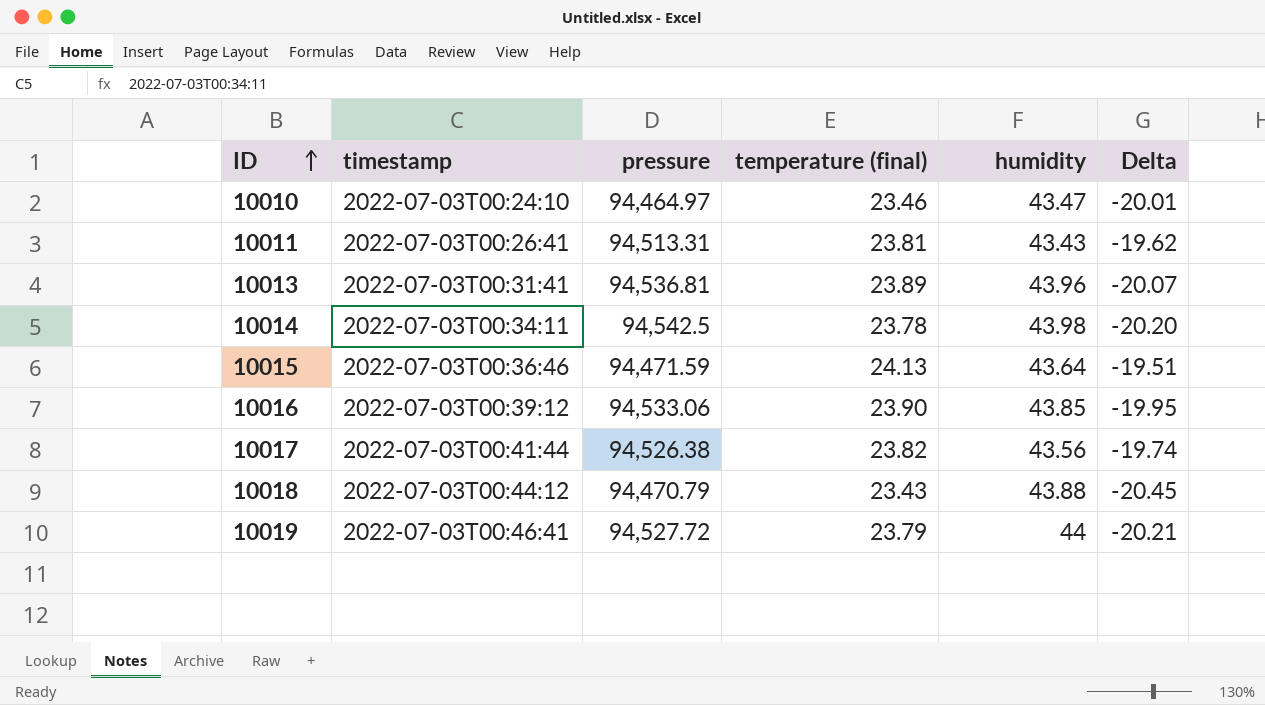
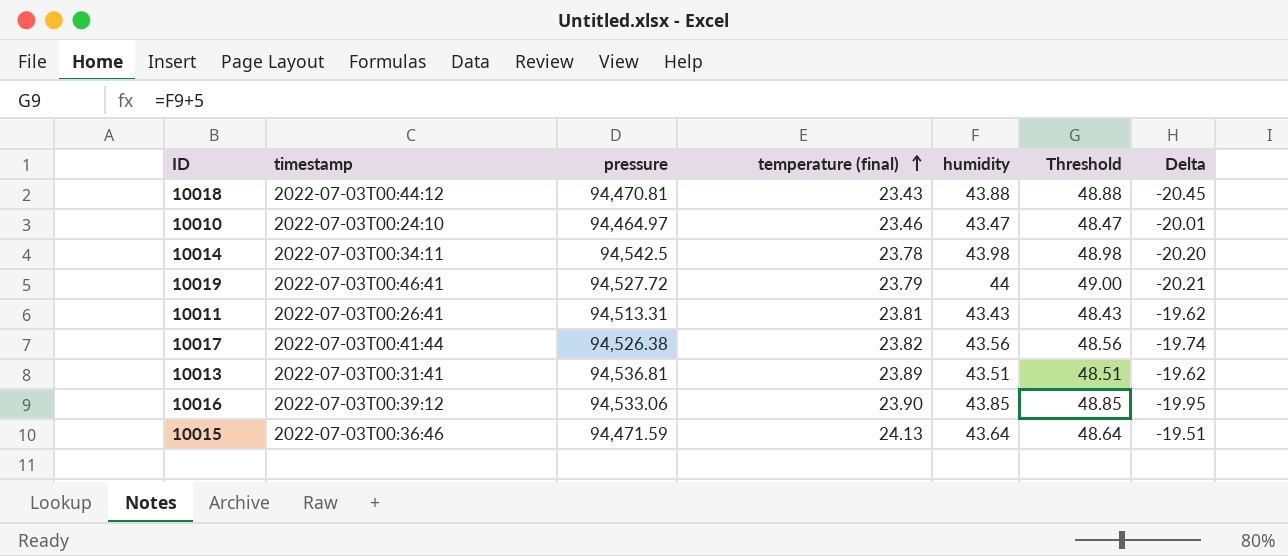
row order: ID ascending -> temperature (final) ascending
column Threshold | formula: none -> [humidity] + 5
10018 | pressure: 94,470.79 -> 94,470.81
10013 | humidity: 43.96 -> 43.51
10013 | Delta: -20.07 -> -19.62

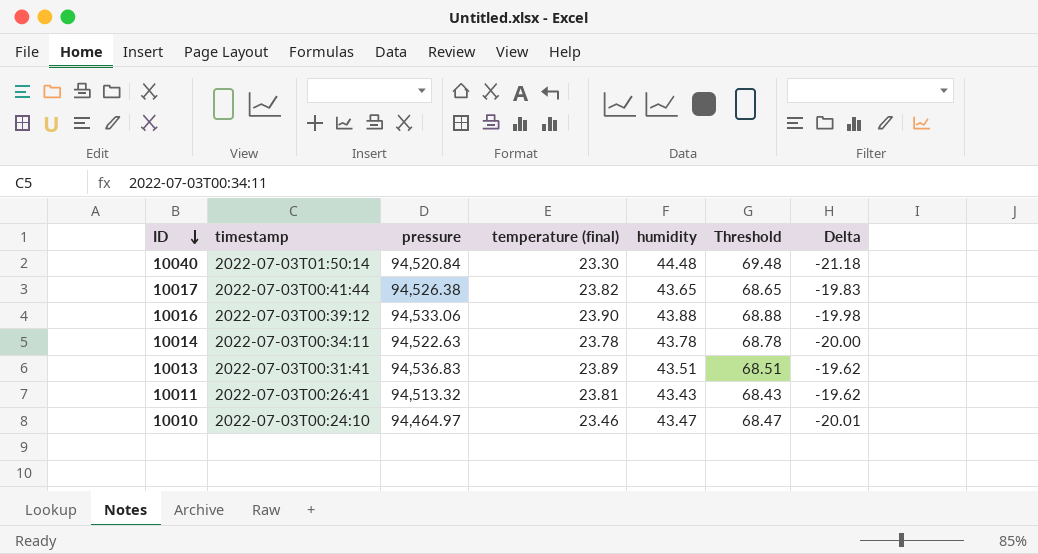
row order: temperature (final) ascending -> ID descending
column Threshold | formula: [humidity] + 5 -> [humidity] + 25
row 10018: 2022-07-03T00:44:12 | 94,470.81 | 23.43 | 43.88 | 48.88 | -20.45 -> none
row 10019: 2022-07-03T00:46:41 | 94,527.72 | 23.79 | 44 | 49.00 | -20.21 -> none
row 10015: 2022-07-03T00:36:46 | 94,471.59 | 24.13 | 43.64 | 48.64 | -19.51 -> none
row 10040: none -> 2022-07-03T01:50:14 | 94,520.84 | 23.30 | 44.48 | 69.48 | -21.18
10017 | humidity: 43.56 -> 43.65
10017 | Delta: -19.74 -> -19.83
10016 | humidity: 43.85 -> 43.88
10016 | Delta: -19.95 -> -19.98
10014 | pressure: 94,542.5 -> 94,522.63
10014 | humidity: 43.98 -> 43.78
10014 | Delta: -20.20 -> -20.00
10013 | pressure: 94,536.81 -> 94,536.83
10011 | pressure: 94,513.31 -> 94,513.32

